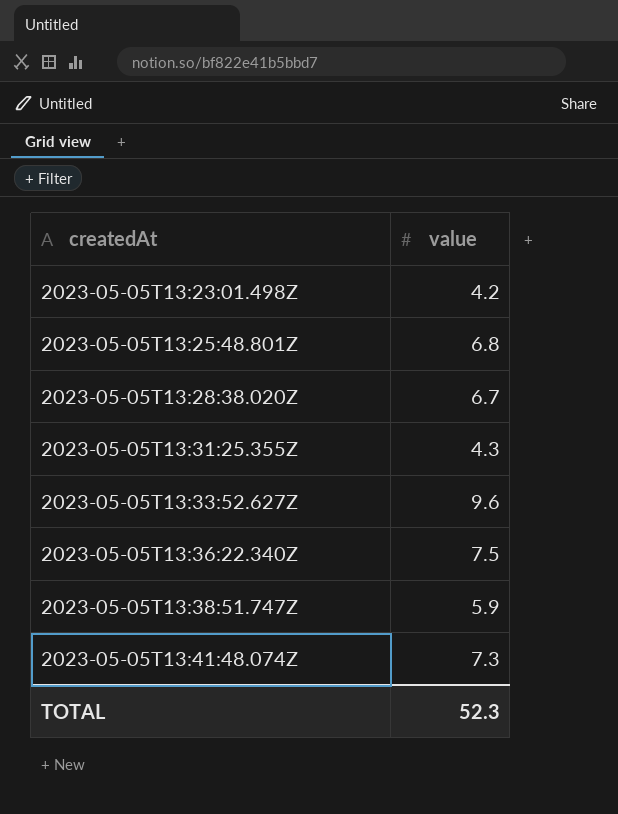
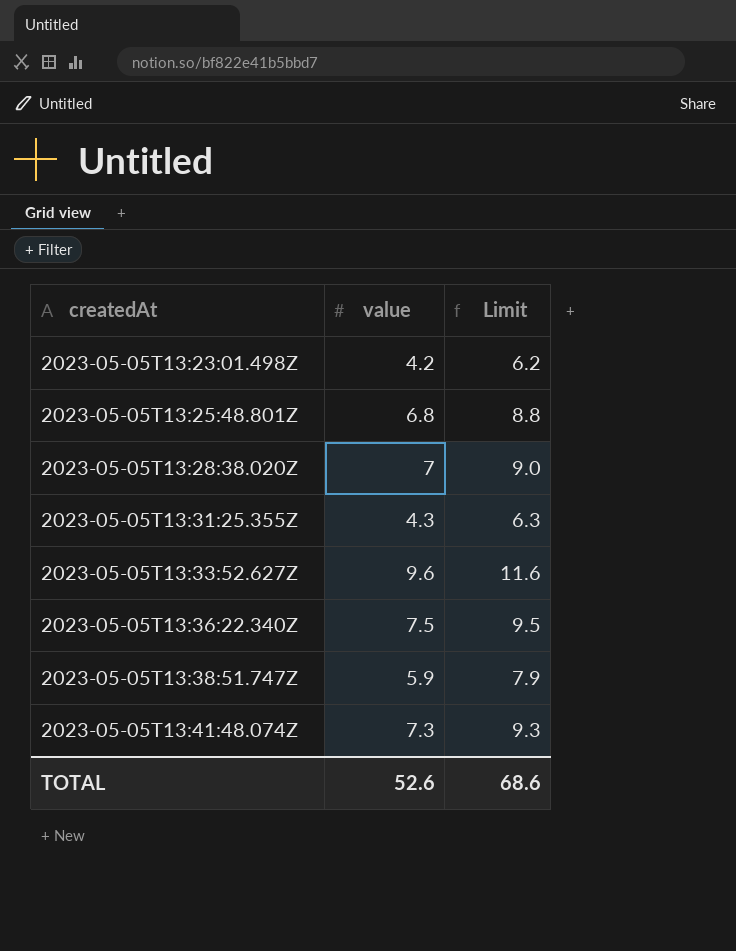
column Limit | formula: none -> [value] + 2
2023-05-05T13:28:38.020Z | value: 6.7 -> 7
TOTAL | value: 52.3 -> 52.6

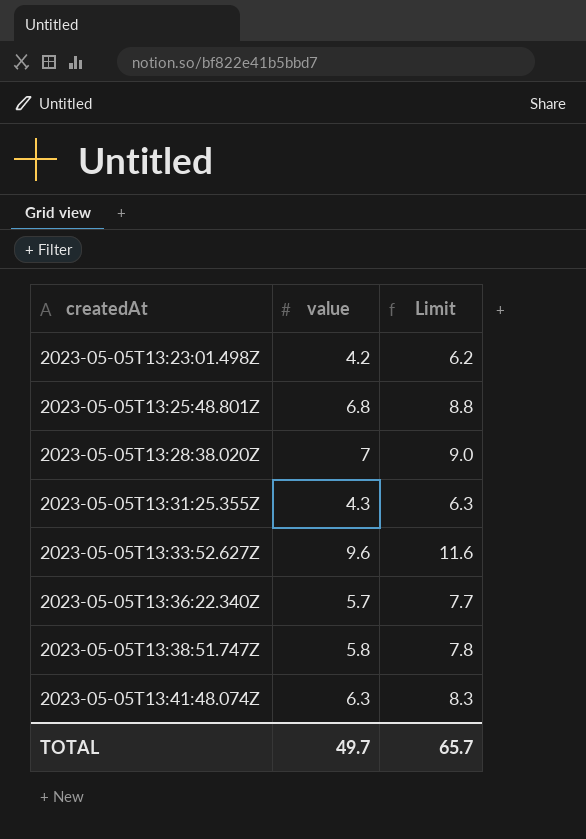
2023-05-05T13:36:22.340Z | value: 7.5 -> 5.7
2023-05-05T13:36:22.340Z | Limit: 9.5 -> 7.7
2023-05-05T13:38:51.747Z | value: 5.9 -> 5.8
2023-05-05T13:38:51.747Z | Limit: 7.9 -> 7.8
2023-05-05T13:41:48.074Z | value: 7.3 -> 6.3
2023-05-05T13:41:48.074Z | Limit: 9.3 -> 8.3
TOTAL | value: 52.6 -> 49.7
TOTAL | Limit: 68.6 -> 65.7

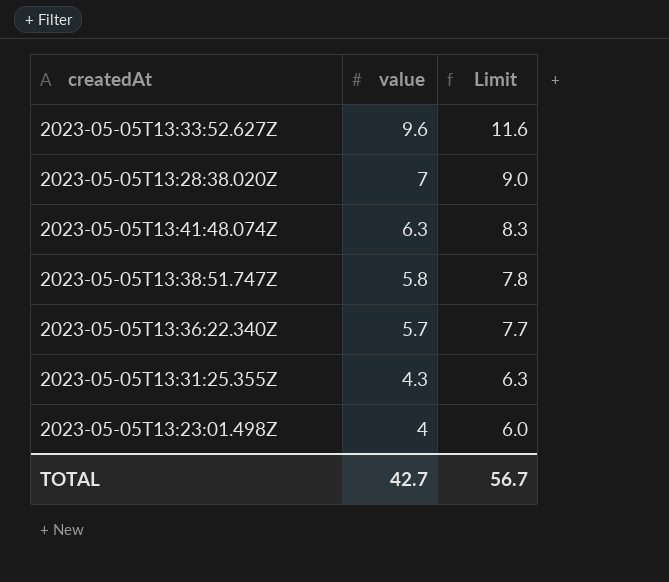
row order: createdAt ascending -> value descending
row 2023-05-05T13:25:48.801Z: 6.8 | 8.8 -> none
2023-05-05T13:23:01.498Z | value: 4.2 -> 4
2023-05-05T13:23:01.498Z | Limit: 6.2 -> 6.0
TOTAL | value: 49.7 -> 42.7
TOTAL | Limit: 65.7 -> 56.7

